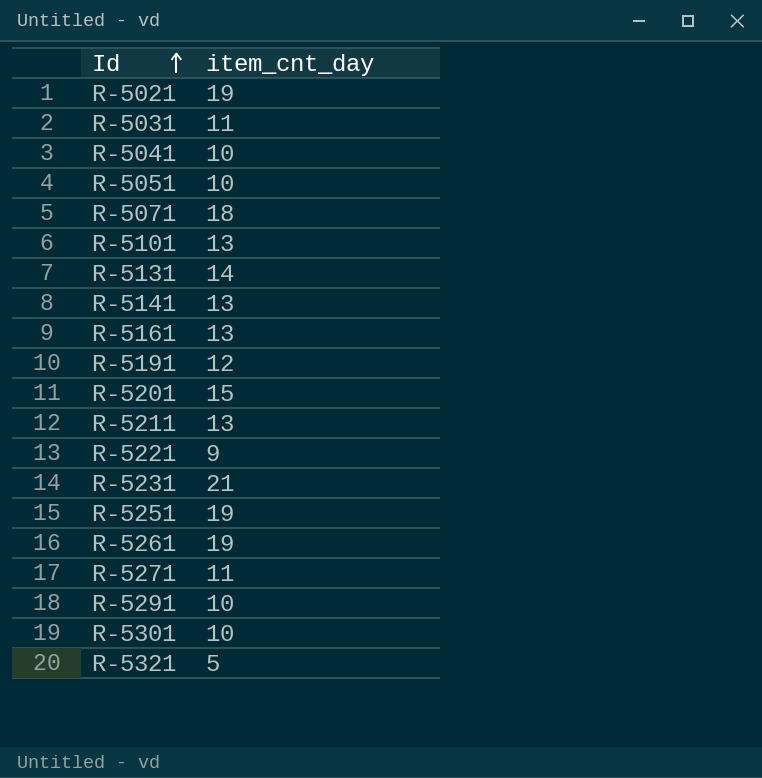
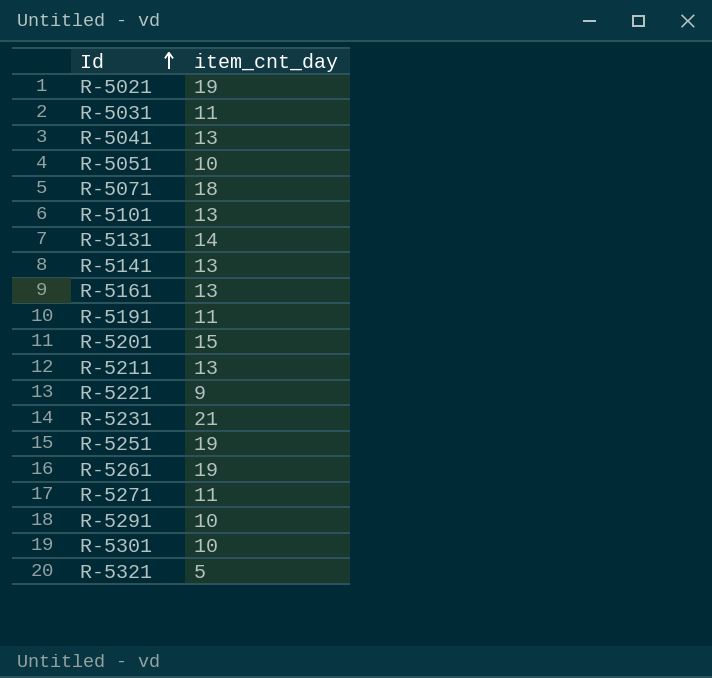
R-5041 | item_cnt_day: 10 -> 13
R-5191 | item_cnt_day: 12 -> 11

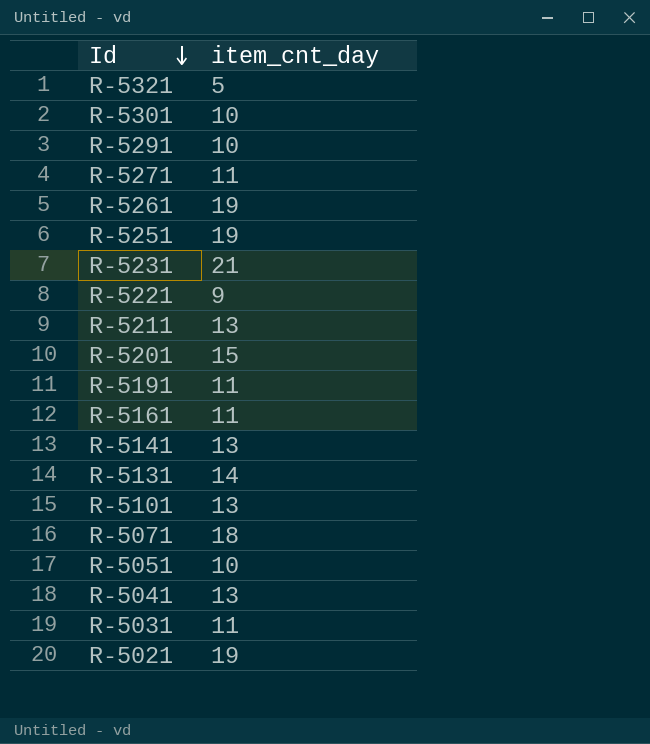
row order: Id ascending -> Id descending
R-5161 | item_cnt_day: 13 -> 11

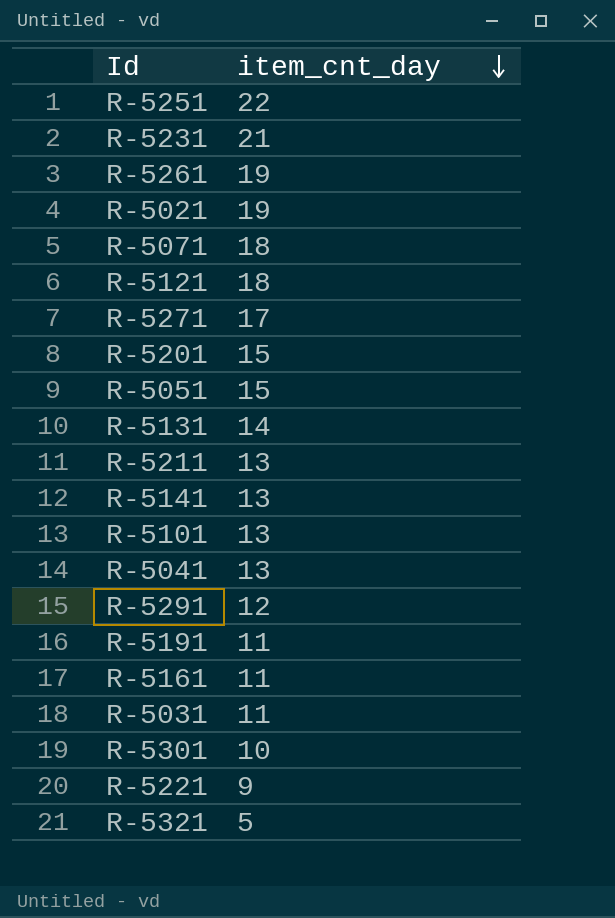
row order: Id descending -> item_cnt_day descending
R-5251 | item_cnt_day: 19 -> 22
row R-5121: none -> 18
R-5271 | item_cnt_day: 11 -> 17
R-5051 | item_cnt_day: 10 -> 15
R-5291 | item_cnt_day: 10 -> 12

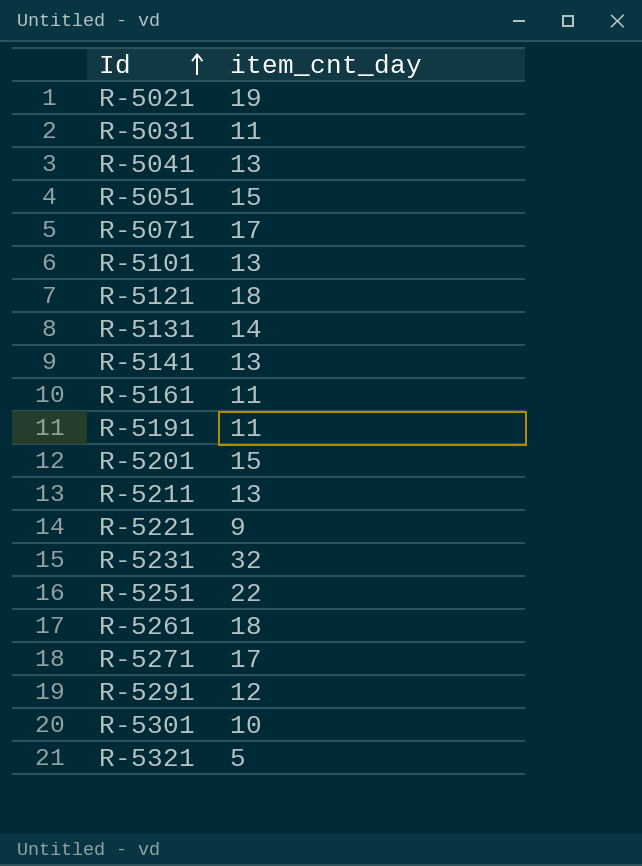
row order: item_cnt_day descending -> Id ascending
R-5071 | item_cnt_day: 18 -> 17
R-5231 | item_cnt_day: 21 -> 32
R-5261 | item_cnt_day: 19 -> 18

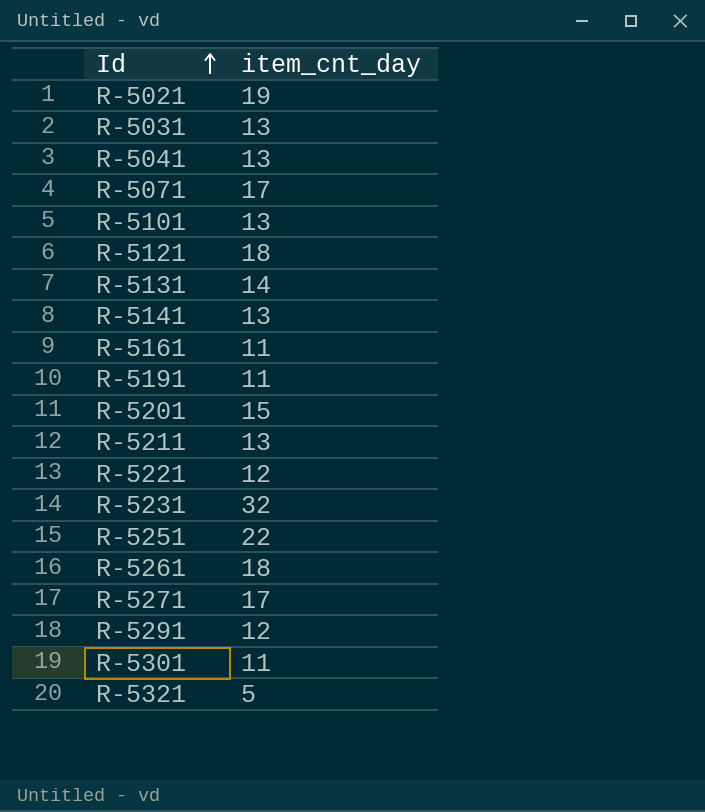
row R-5051: 15 -> none
R-5031 | item_cnt_day: 11 -> 13
R-5221 | item_cnt_day: 9 -> 12
R-5301 | item_cnt_day: 10 -> 11

